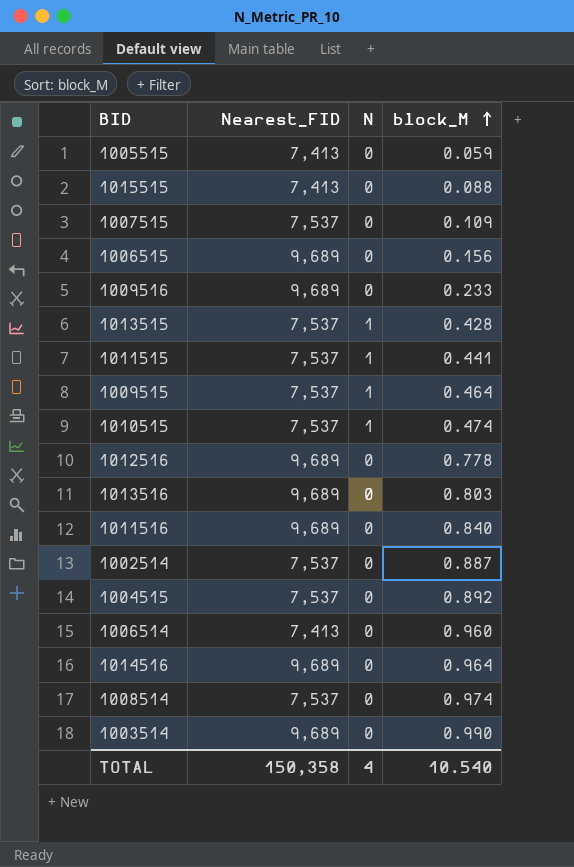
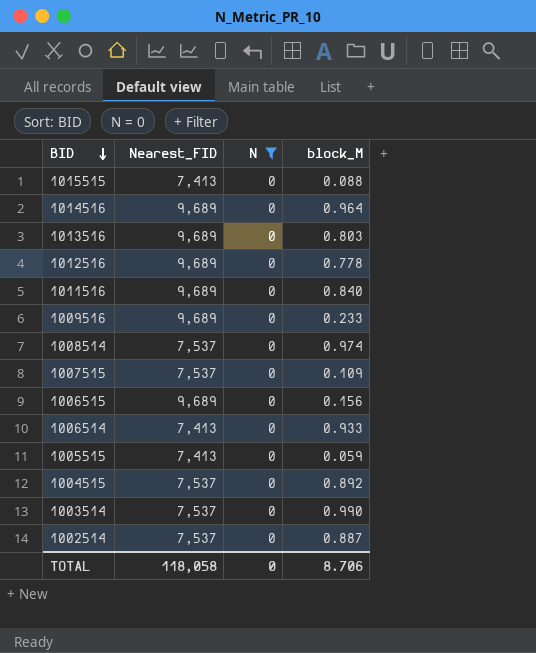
filter: none -> N = 0
row order: block_M ascending -> BID descending
1006514 | block_M: 0.960 -> 0.933
1003514 | Nearest_FID: 9,689 -> 7,537
TOTAL | Nearest_FID: 150,358 -> 118,058
TOTAL | N: 4 -> 0
TOTAL | block_M: 10.540 -> 8.706

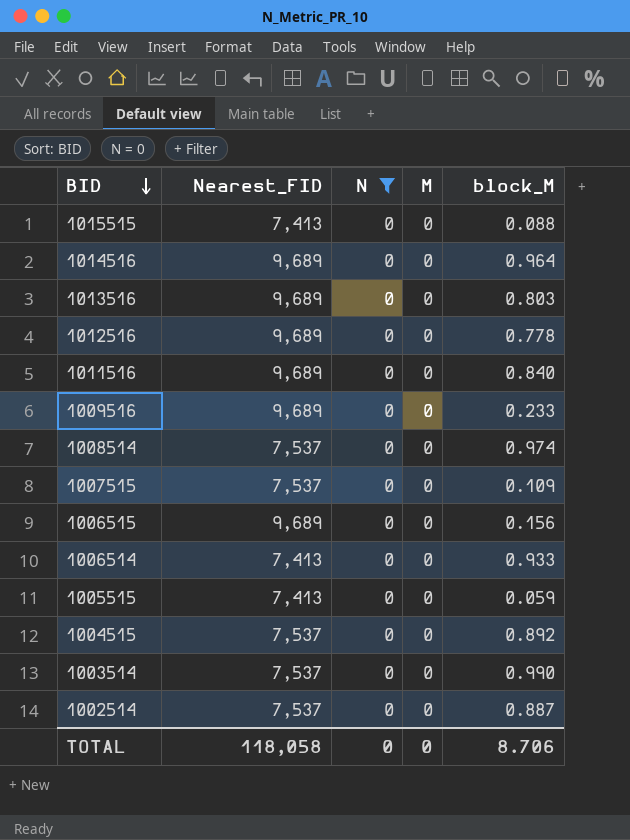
column M | position: none -> 4

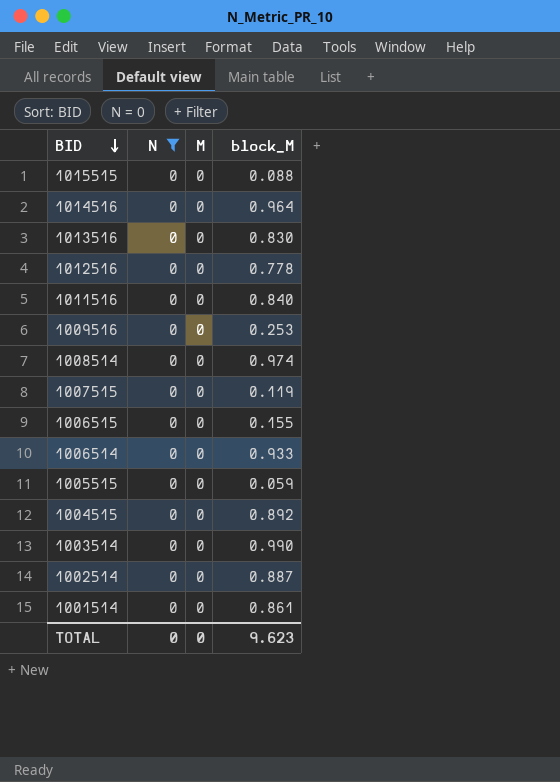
column Nearest_FID | position: 2 -> none
1013516 | block_M: 0.803 -> 0.830
1009516 | block_M: 0.233 -> 0.253
1007515 | block_M: 0.109 -> 0.119
1006515 | block_M: 0.156 -> 0.155
row 1001514: none -> 0 | 0 | 0.861
TOTAL | block_M: 8.706 -> 9.623

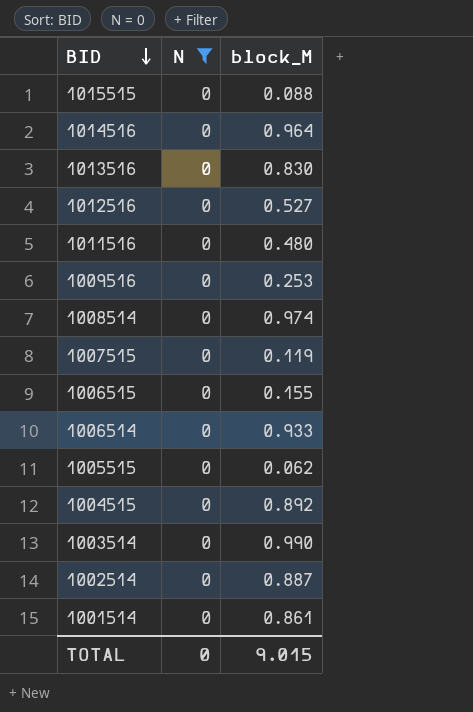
column M | position: 3 -> none
1012516 | block_M: 0.778 -> 0.527
1011516 | block_M: 0.840 -> 0.480
1005515 | block_M: 0.059 -> 0.062
TOTAL | block_M: 9.623 -> 9.015

